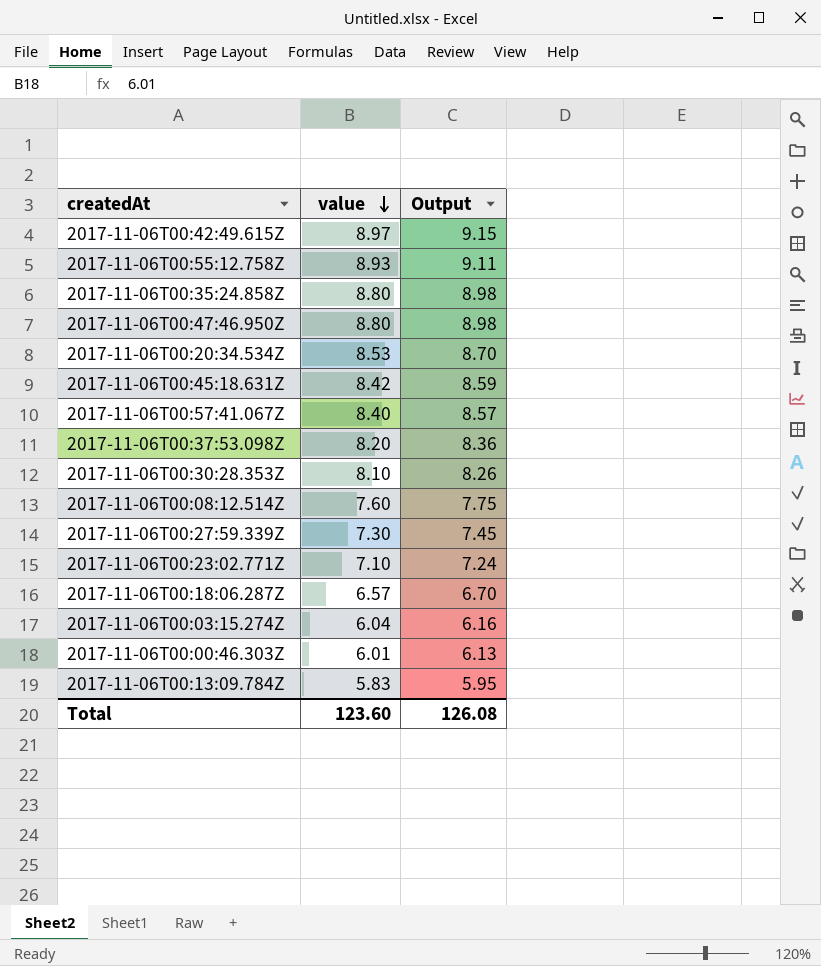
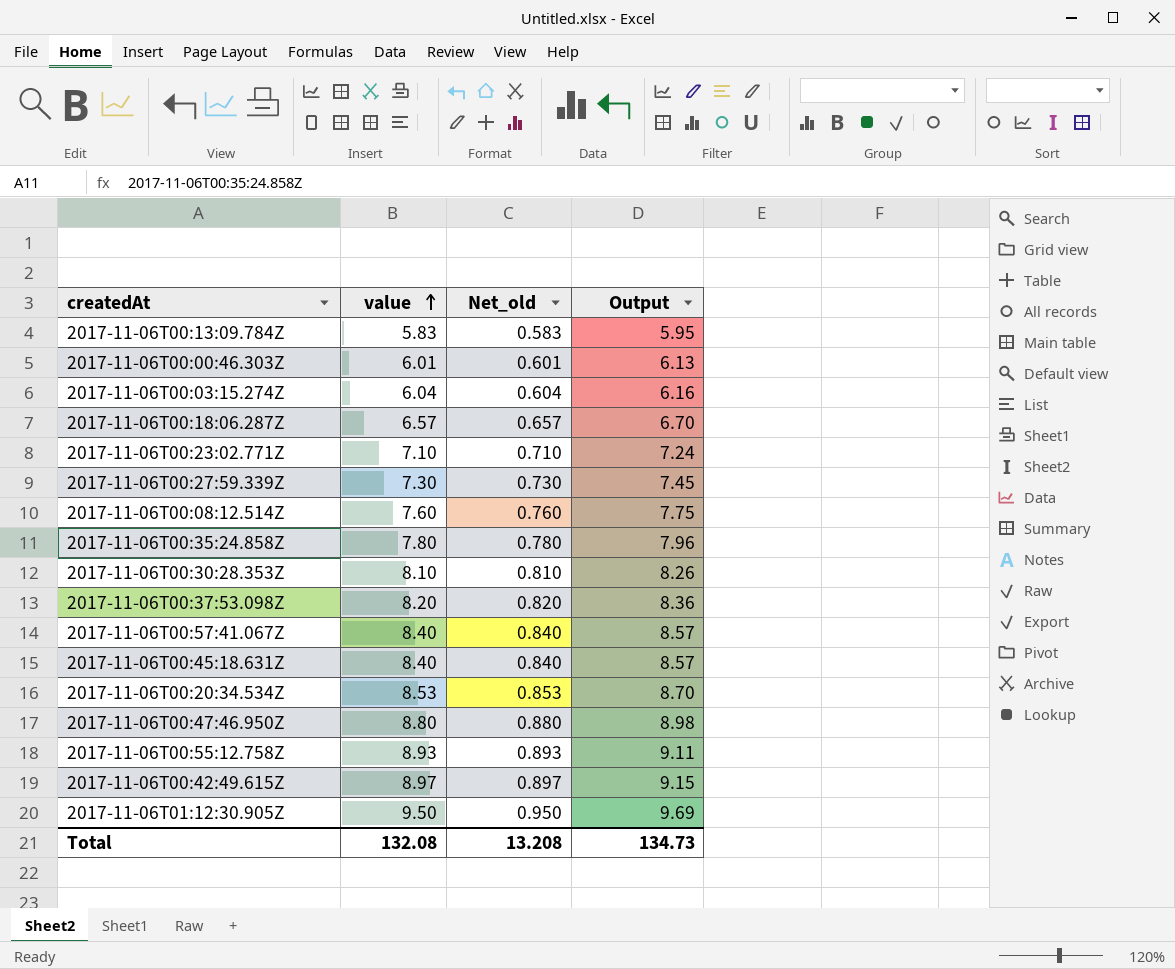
row order: value descending -> value ascending
column Net_old | formula: none -> [value] * 0.1
2017-11-06T00:35:24.858Z | value: 8.80 -> 7.80
2017-11-06T00:35:24.858Z | Output: 8.98 -> 7.96
2017-11-06T00:45:18.631Z | value: 8.42 -> 8.40
2017-11-06T00:45:18.631Z | Output: 8.59 -> 8.57
row 2017-11-06T01:12:30.905Z: none -> 9.50 | 0.950 | 9.69
Total | value: 123.60 -> 132.08
Total | Output: 126.08 -> 134.73

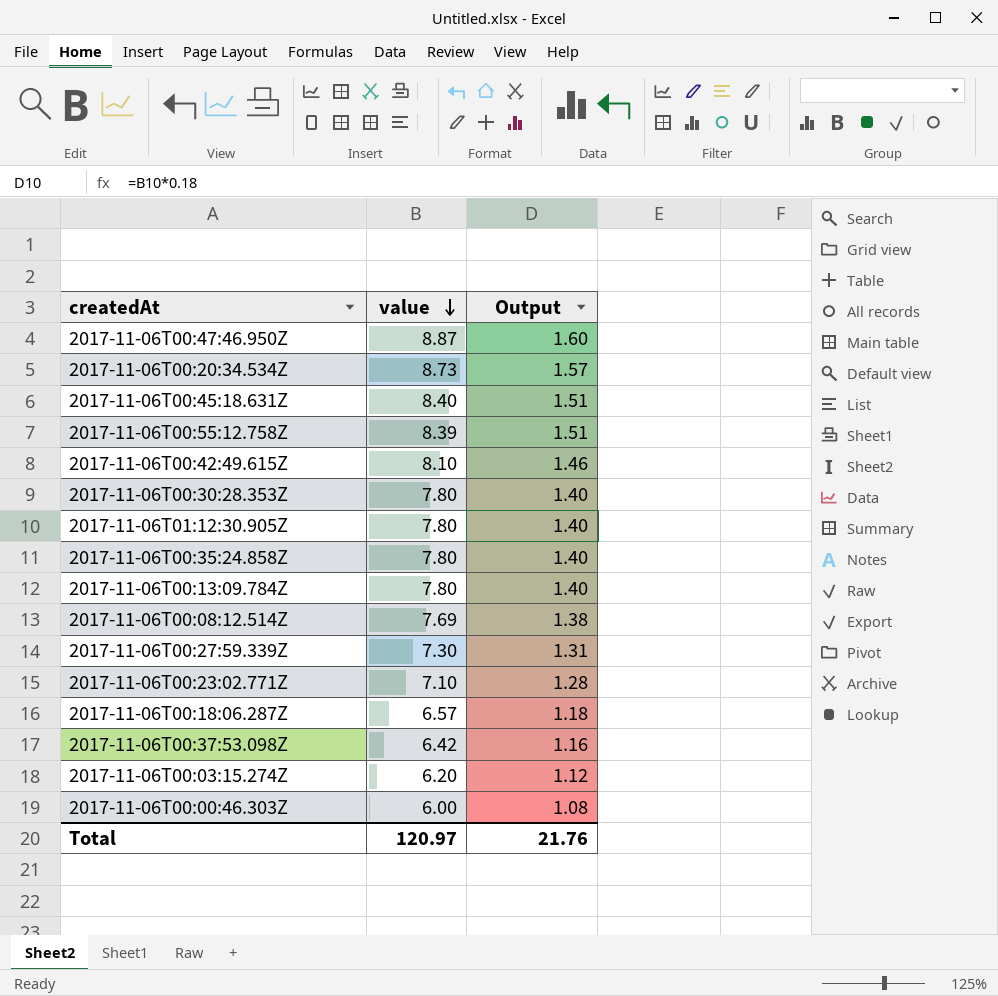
row order: value ascending -> value descending
column Net_old | formula: [value] * 0.1 -> none
column Output | formula: [value] * 1.02 -> [value] * 0.18
row 2017-11-06T00:57:41.067Z: 8.40 | 0.840 | 8.57 -> none
2017-11-06T00:47:46.950Z | value: 8.80 -> 8.87
2017-11-06T00:20:34.534Z | value: 8.53 -> 8.73
2017-11-06T00:55:12.758Z | value: 8.93 -> 8.39
2017-11-06T00:42:49.615Z | value: 8.97 -> 8.10
2017-11-06T00:30:28.353Z | value: 8.10 -> 7.80
2017-11-06T01:12:30.905Z | value: 9.50 -> 7.80
2017-11-06T00:13:09.784Z | value: 5.83 -> 7.80
2017-11-06T00:08:12.514Z | value: 7.60 -> 7.69
2017-11-06T00:37:53.098Z | value: 8.20 -> 6.42
2017-11-06T00:03:15.274Z | value: 6.04 -> 6.20
2017-11-06T00:00:46.303Z | value: 6.01 -> 6.00
Total | value: 132.08 -> 120.97
Total | Output: 134.73 -> 21.76

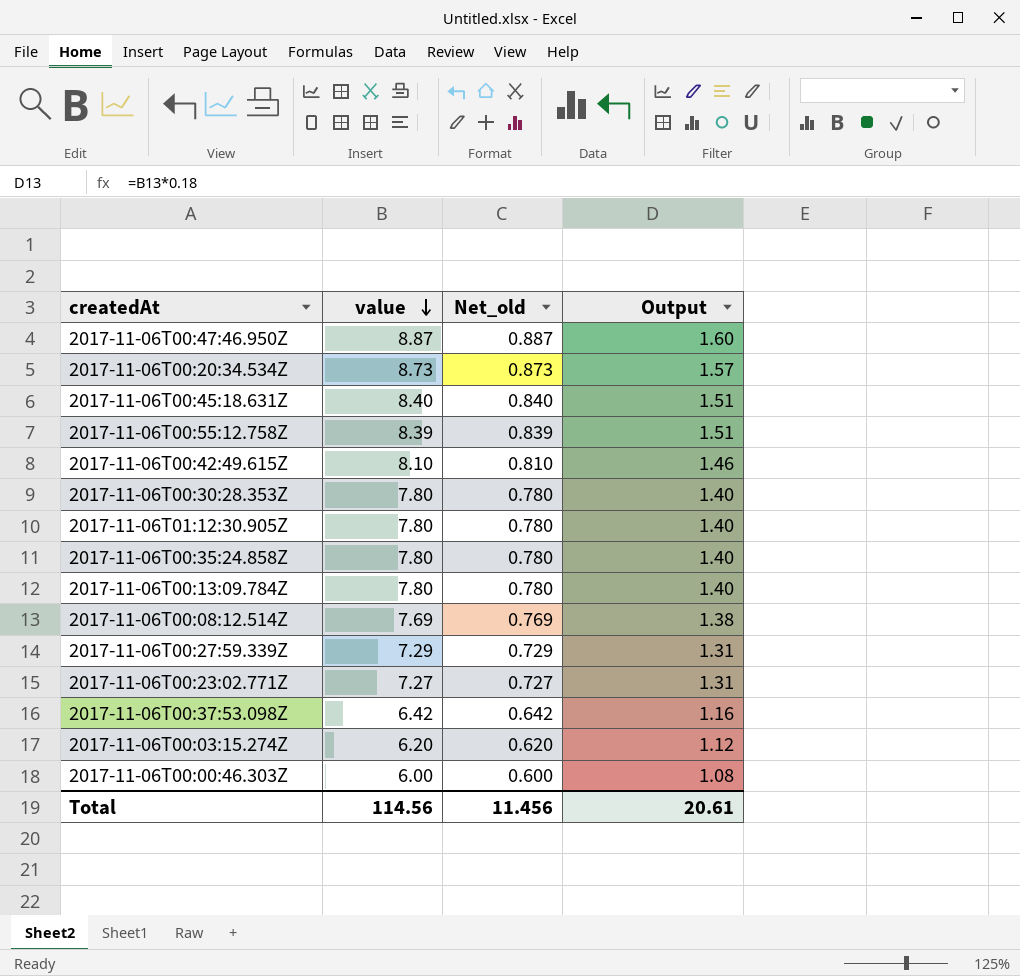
column Net_old | formula: none -> [value] * 0.1
row 2017-11-06T00:18:06.287Z: 6.57 | 1.18 -> none
2017-11-06T00:27:59.339Z | value: 7.30 -> 7.29
2017-11-06T00:23:02.771Z | value: 7.10 -> 7.27
2017-11-06T00:23:02.771Z | Output: 1.28 -> 1.31
Total | value: 120.97 -> 114.56
Total | Output: 21.76 -> 20.61

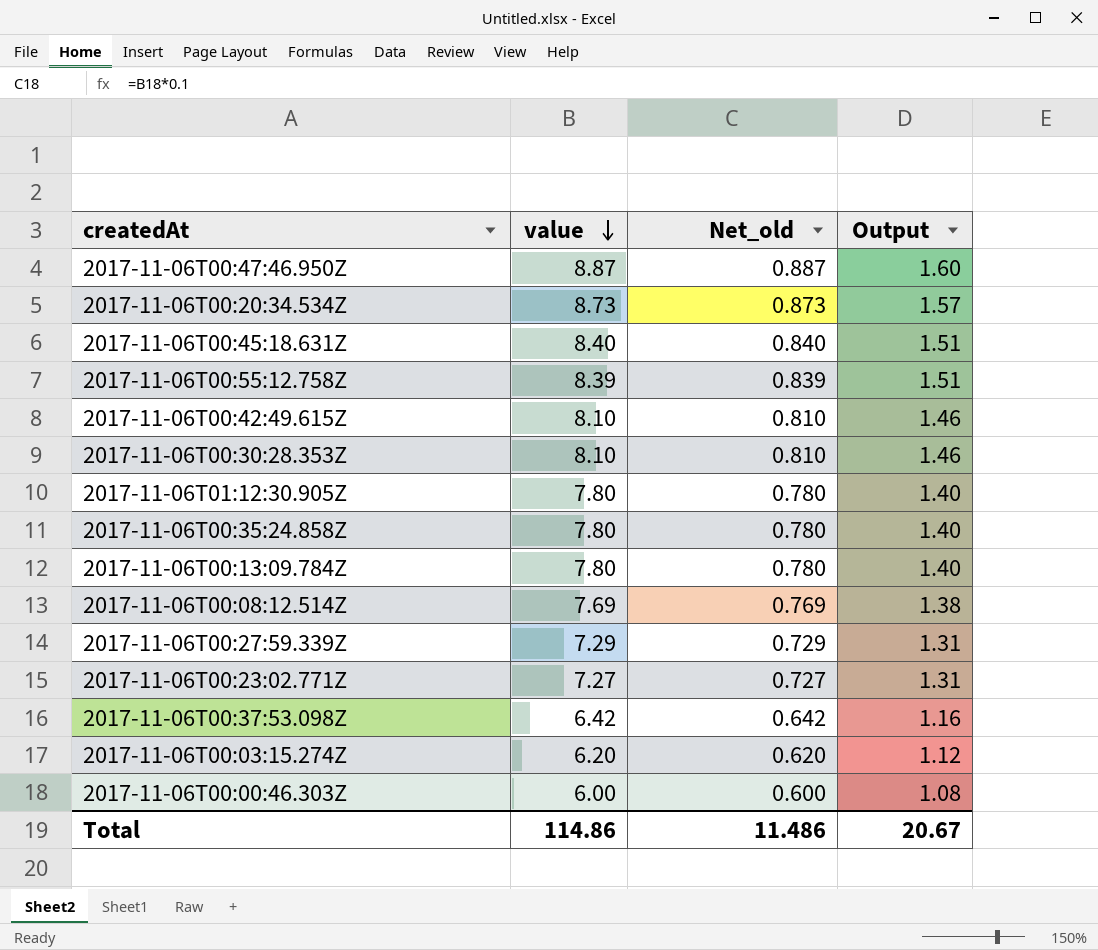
2017-11-06T00:30:28.353Z | value: 7.80 -> 8.10
2017-11-06T00:30:28.353Z | Net_old: 0.780 -> 0.810
2017-11-06T00:30:28.353Z | Output: 1.40 -> 1.46
Total | value: 114.56 -> 114.86
Total | Net_old: 11.456 -> 11.486
Total | Output: 20.61 -> 20.67

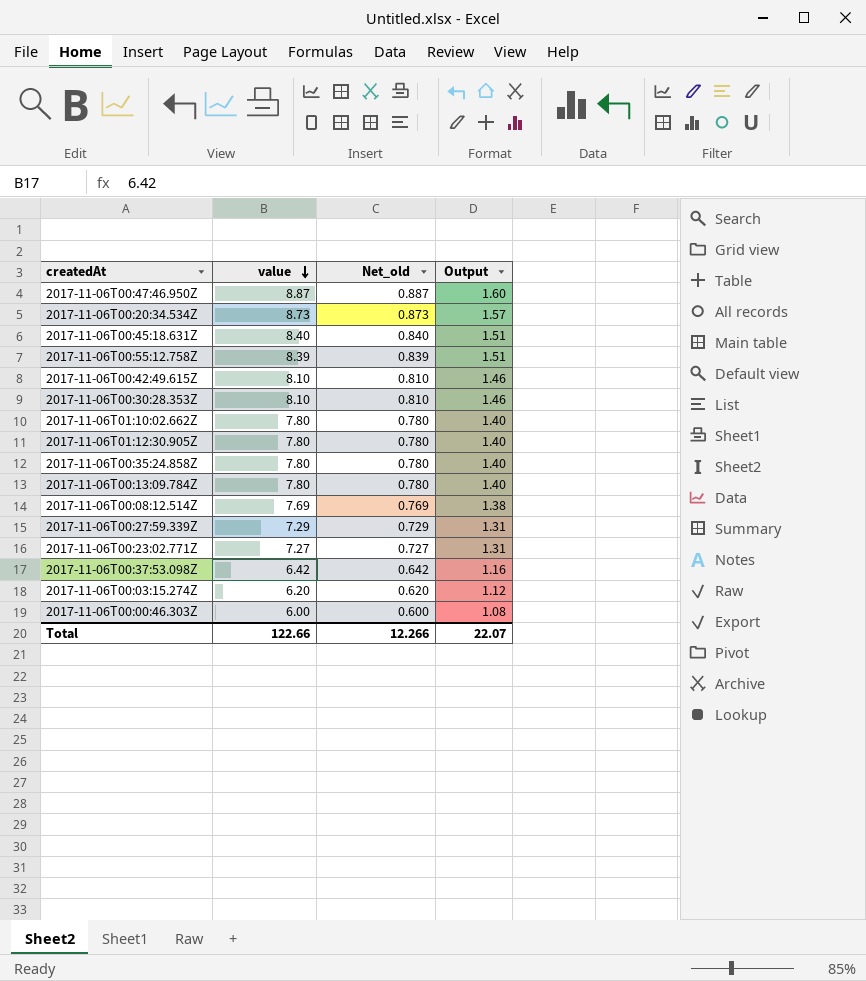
row 2017-11-06T01:10:02.662Z: none -> 7.80 | 0.780 | 1.40
Total | value: 114.86 -> 122.66
Total | Net_old: 11.486 -> 12.266
Total | Output: 20.67 -> 22.07

